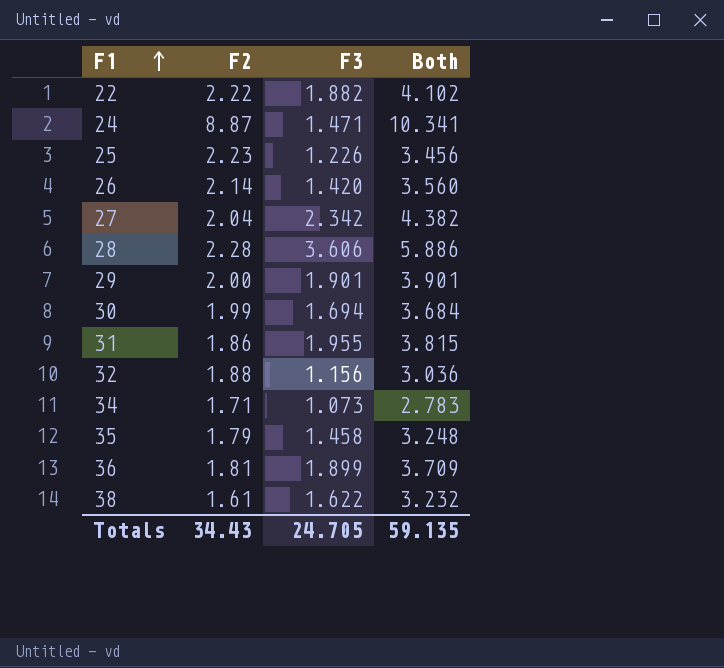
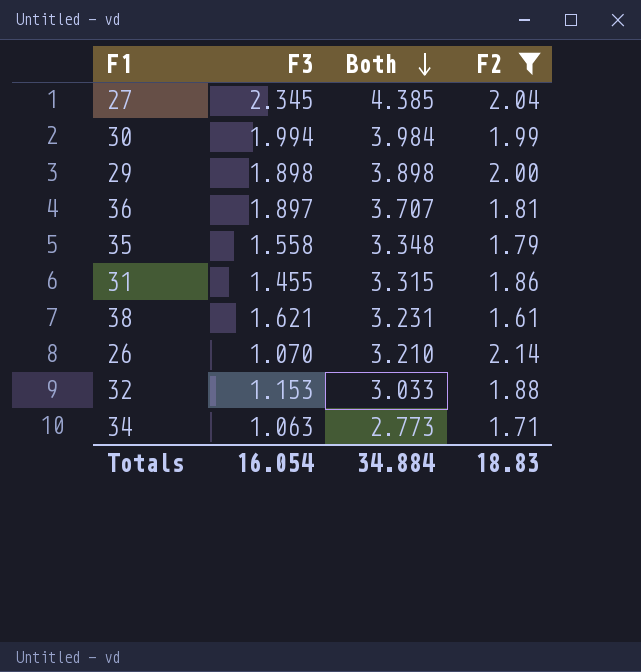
filter: none -> F2 <= 2.14
row order: F1 ascending -> Both descending
column F2 | position: 2 -> 4
27 | F3: 2.342 -> 2.345
27 | Both: 4.382 -> 4.385
30 | F3: 1.694 -> 1.994
30 | Both: 3.684 -> 3.984
29 | F3: 1.901 -> 1.898
29 | Both: 3.901 -> 3.898
36 | F3: 1.899 -> 1.897
36 | Both: 3.709 -> 3.707
35 | F3: 1.458 -> 1.558
35 | Both: 3.248 -> 3.348
31 | F3: 1.955 -> 1.455
31 | Both: 3.815 -> 3.315
38 | F3: 1.622 -> 1.621
38 | Both: 3.232 -> 3.231
26 | F3: 1.420 -> 1.070
26 | Both: 3.560 -> 3.210
32 | F3: 1.156 -> 1.153
32 | Both: 3.036 -> 3.033
34 | F3: 1.073 -> 1.063
34 | Both: 2.783 -> 2.773
Totals | F3: 24.705 -> 16.054
Totals | Both: 59.135 -> 34.884
Totals | F2: 34.43 -> 18.83

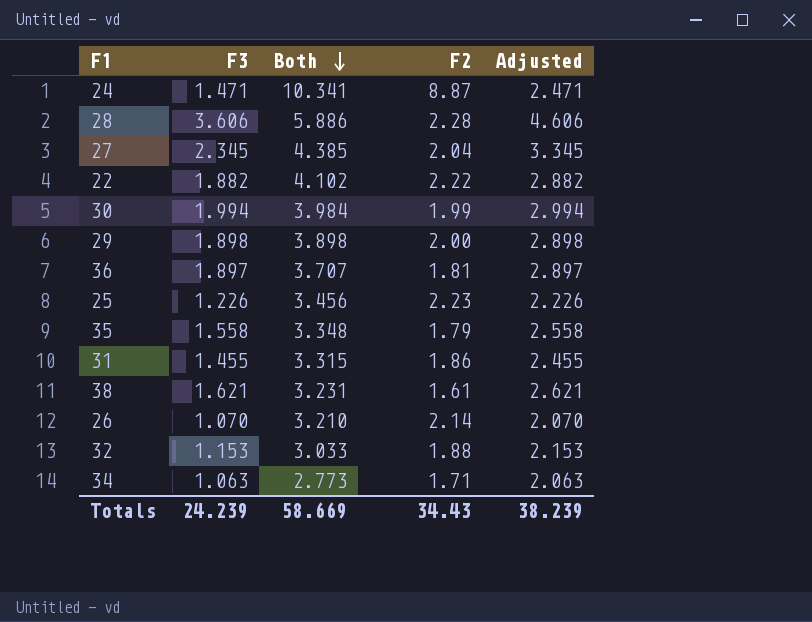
filter: F2 <= 2.14 -> none
column Adjusted | formula: none -> [F3] + 1
Totals | F3: 16.054 -> 24.239
Totals | Both: 34.884 -> 58.669
Totals | F2: 18.83 -> 34.43

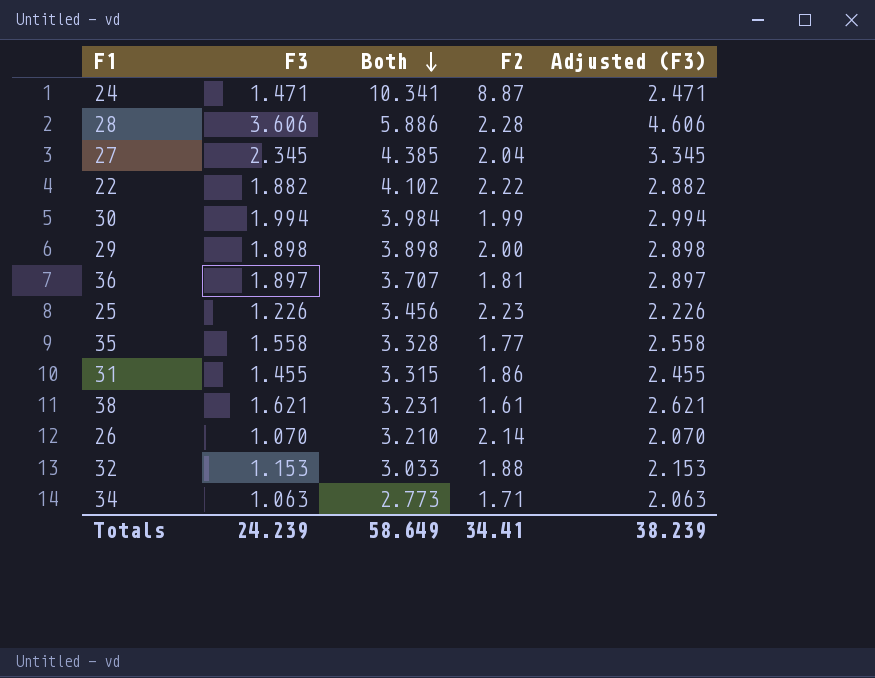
column name: Adjusted -> Adjusted (F3)
35 | Both: 3.348 -> 3.328
35 | F2: 1.79 -> 1.77
Totals | Both: 58.669 -> 58.649
Totals | F2: 34.43 -> 34.41

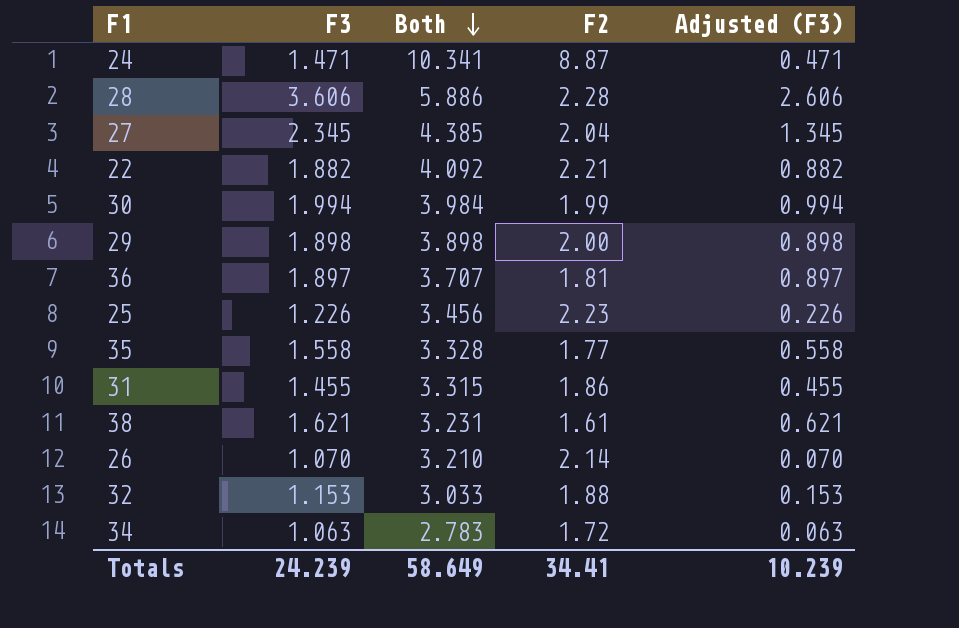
column Adjusted (F3) | formula: [F3] + 1 -> [F3] - 1
22 | Both: 4.102 -> 4.092
22 | F2: 2.22 -> 2.21
34 | Both: 2.773 -> 2.783
34 | F2: 1.71 -> 1.72
Totals | Adjusted (F3): 38.239 -> 10.239

